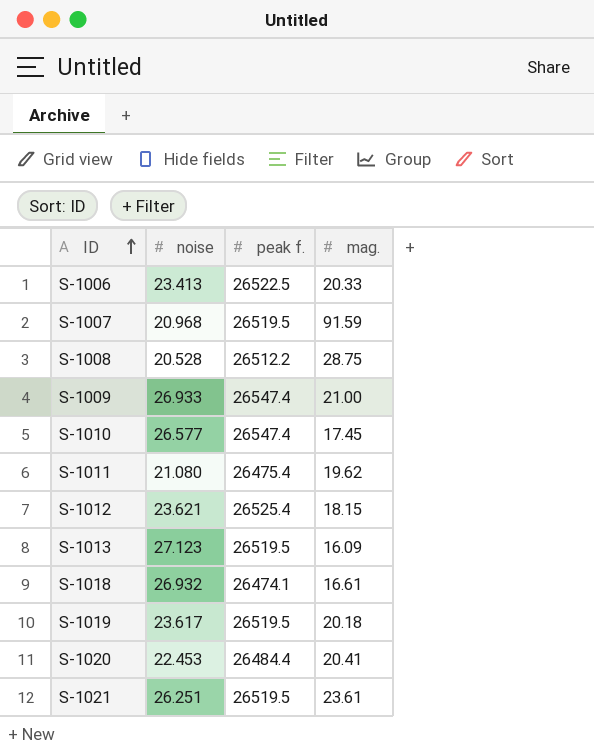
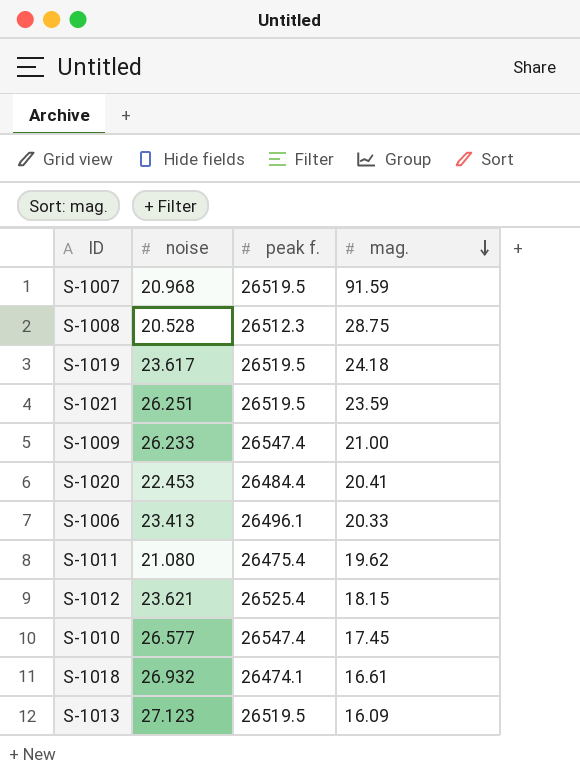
row order: ID ascending -> mag. descending
S-1008 | peak f.: 26512.2 -> 26512.3
S-1019 | mag.: 20.18 -> 24.18
S-1021 | mag.: 23.61 -> 23.59
S-1009 | noise: 26.933 -> 26.233
S-1006 | peak f.: 26522.5 -> 26496.1

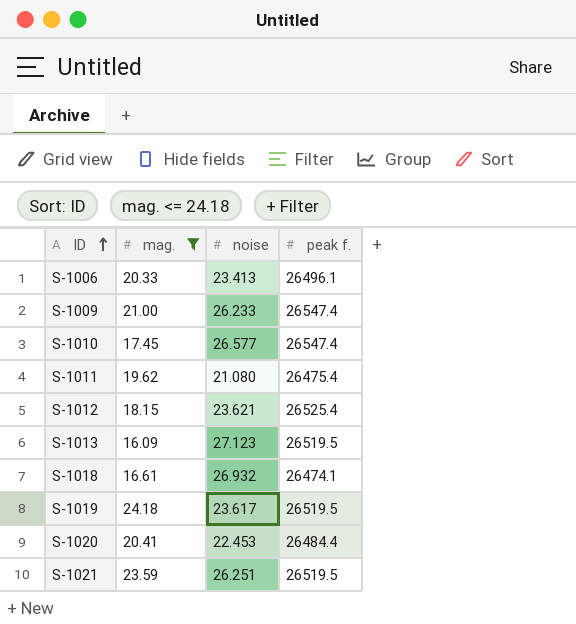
filter: none -> mag. <= 24.18
row order: mag. descending -> ID ascending
column mag. | position: 4 -> 2

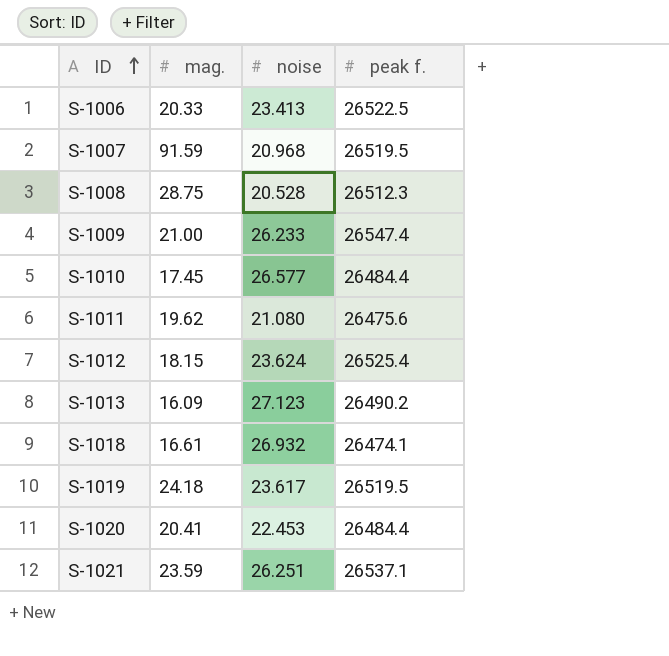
filter: mag. <= 24.18 -> none
S-1006 | peak f.: 26496.1 -> 26522.5
S-1010 | peak f.: 26547.4 -> 26484.4
S-1011 | peak f.: 26475.4 -> 26475.6
S-1012 | noise: 23.621 -> 23.624
S-1013 | peak f.: 26519.5 -> 26490.2
S-1021 | peak f.: 26519.5 -> 26537.1

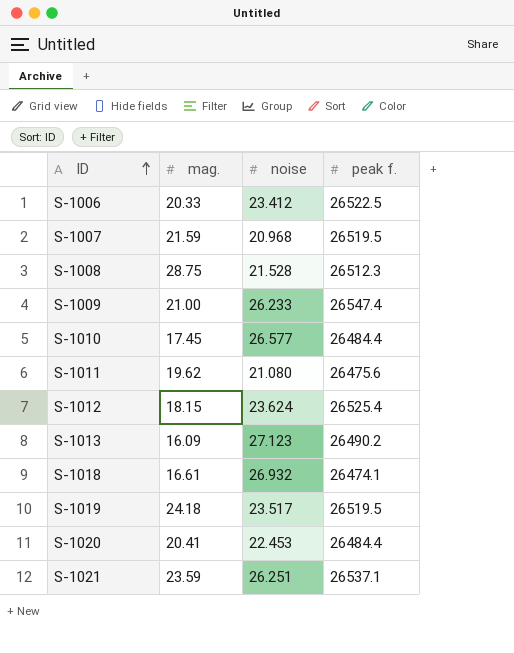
S-1006 | noise: 23.413 -> 23.412
S-1007 | mag.: 91.59 -> 21.59
S-1008 | noise: 20.528 -> 21.528
S-1019 | noise: 23.617 -> 23.517

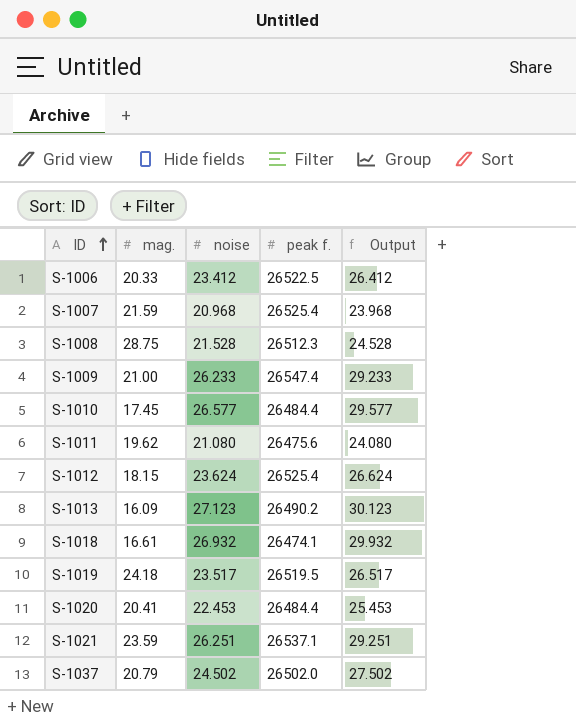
column Output | formula: none -> [noise] + 3
S-1007 | peak f.: 26519.5 -> 26525.4
row S-1037: none -> 20.79 | 24.502 | 26502.0 | 27.502

